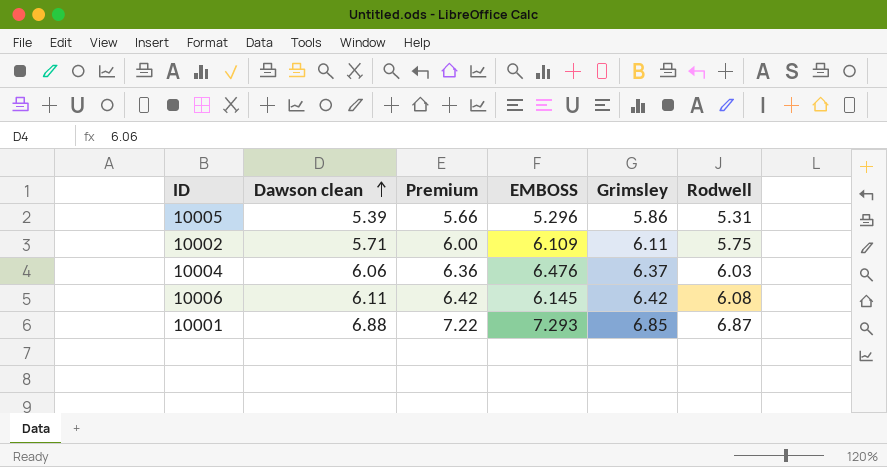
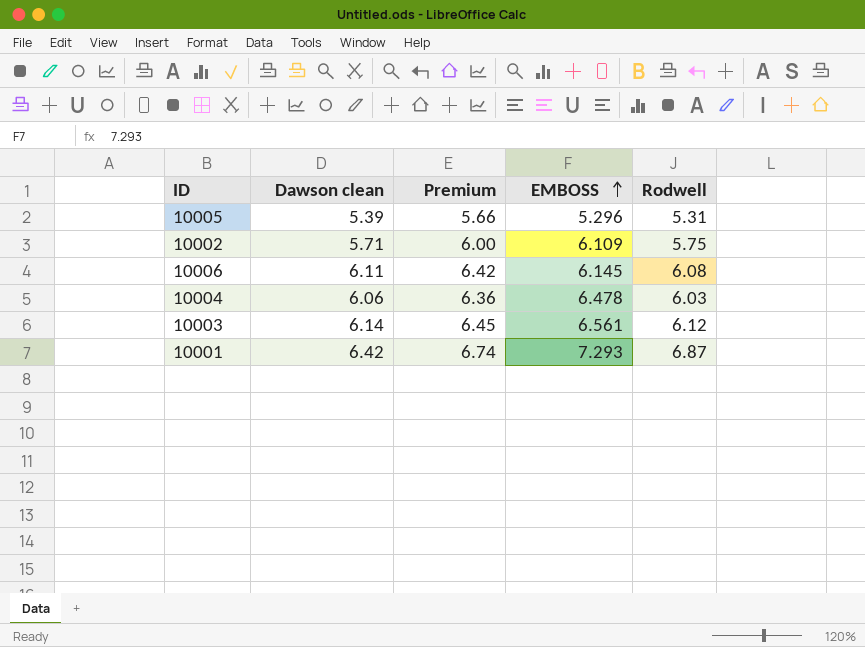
row order: Dawson clean ascending -> EMBOSS ascending
column Grimsley | position: 5 -> none
10004 | EMBOSS: 6.476 -> 6.478
row 10003: none -> 6.14 | 6.45 | 6.561 | 6.12
10001 | Dawson clean: 6.88 -> 6.42
10001 | Premium: 7.22 -> 6.74

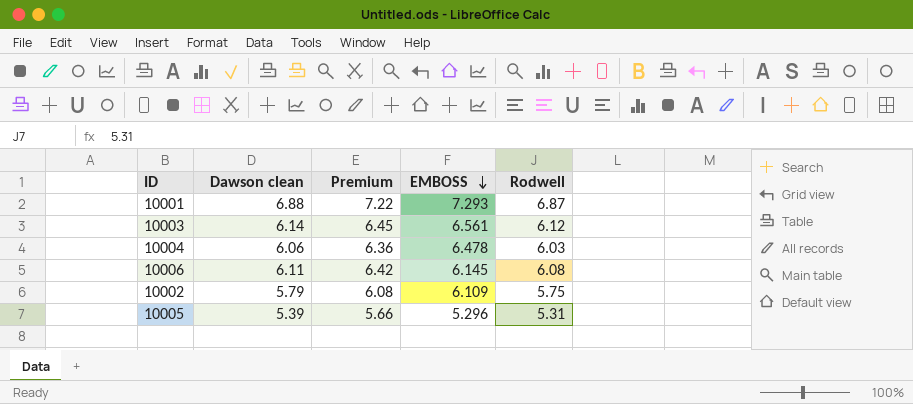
row order: EMBOSS ascending -> EMBOSS descending
10001 | Dawson clean: 6.42 -> 6.88
10001 | Premium: 6.74 -> 7.22
10002 | Dawson clean: 5.71 -> 5.79
10002 | Premium: 6.00 -> 6.08

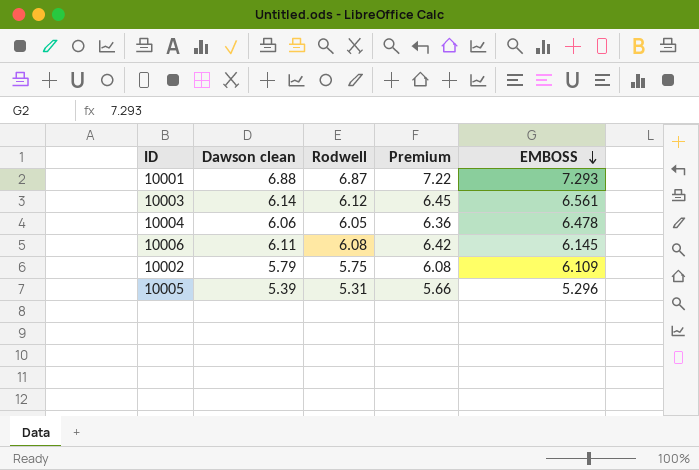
column Rodwell | position: 5 -> 3
10004 | Rodwell: 6.03 -> 6.05

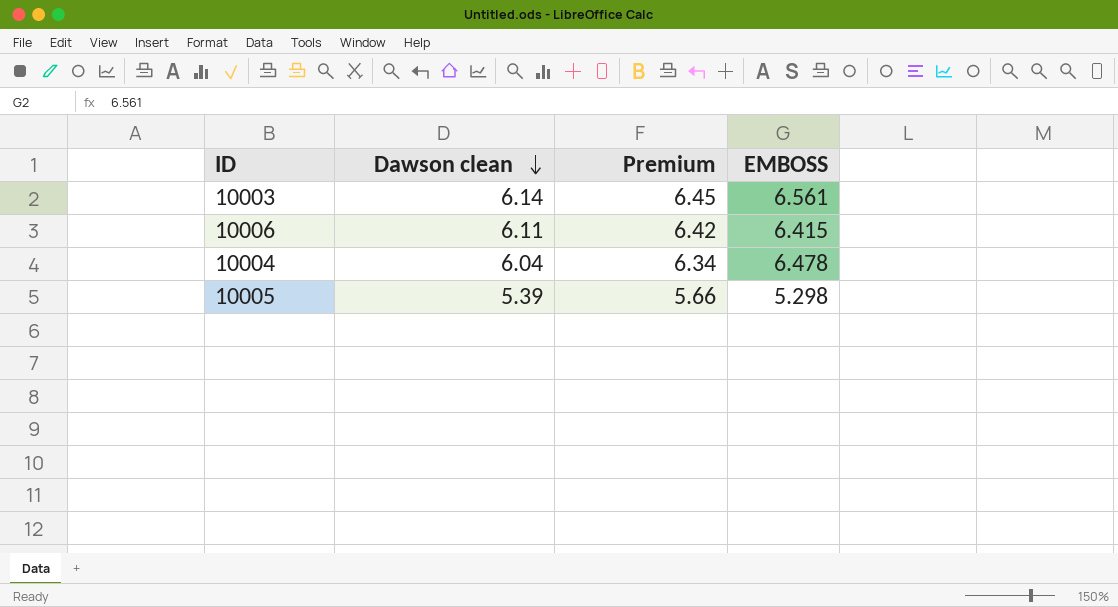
row order: EMBOSS descending -> Dawson clean descending
column Rodwell | position: 3 -> none
row 10001: 6.88 | 6.87 | 7.22 | 7.293 -> none
row 10002: 5.79 | 5.75 | 6.08 | 6.109 -> none
10006 | EMBOSS: 6.145 -> 6.415
10004 | Dawson clean: 6.06 -> 6.04
10004 | Premium: 6.36 -> 6.34
10005 | EMBOSS: 5.296 -> 5.298

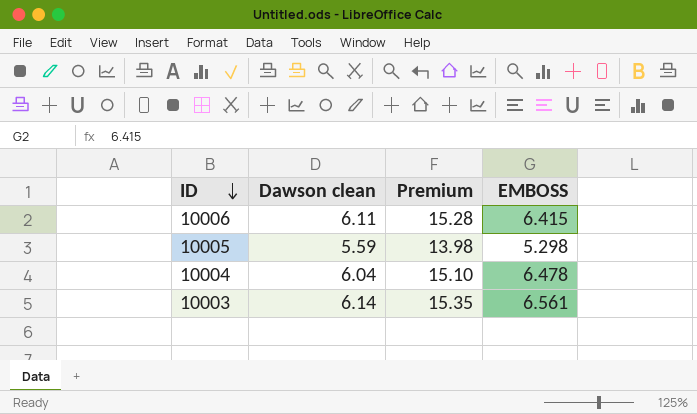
row order: Dawson clean descending -> ID descending
column Premium | formula: [Dawson clean] * 1.05 -> [Dawson clean] * 2.5
10005 | Dawson clean: 5.39 -> 5.59

